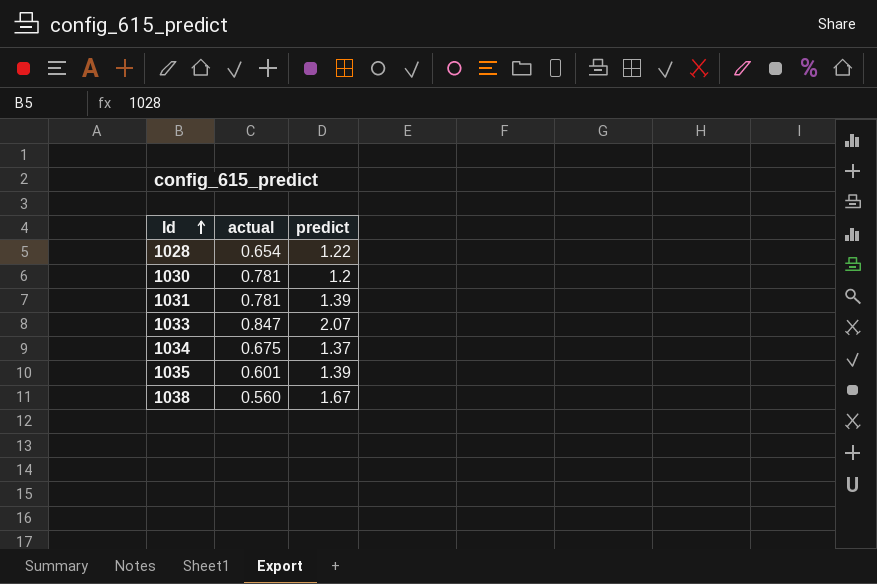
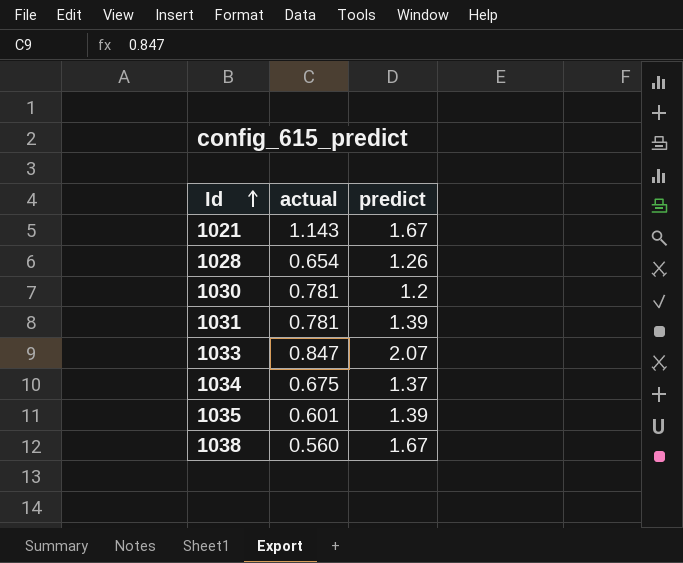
row 1021: none -> 1.143 | 1.67
1028 | predict: 1.22 -> 1.26

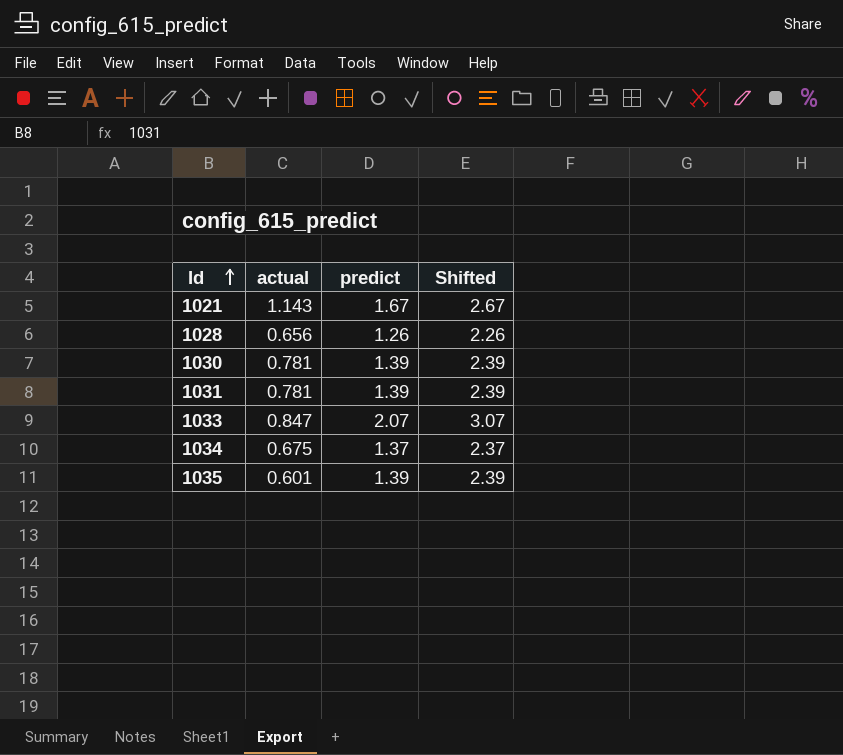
column Shifted | formula: none -> [predict] + 1
row 1038: 0.560 | 1.67 -> none
1028 | actual: 0.654 -> 0.656
1030 | predict: 1.2 -> 1.39

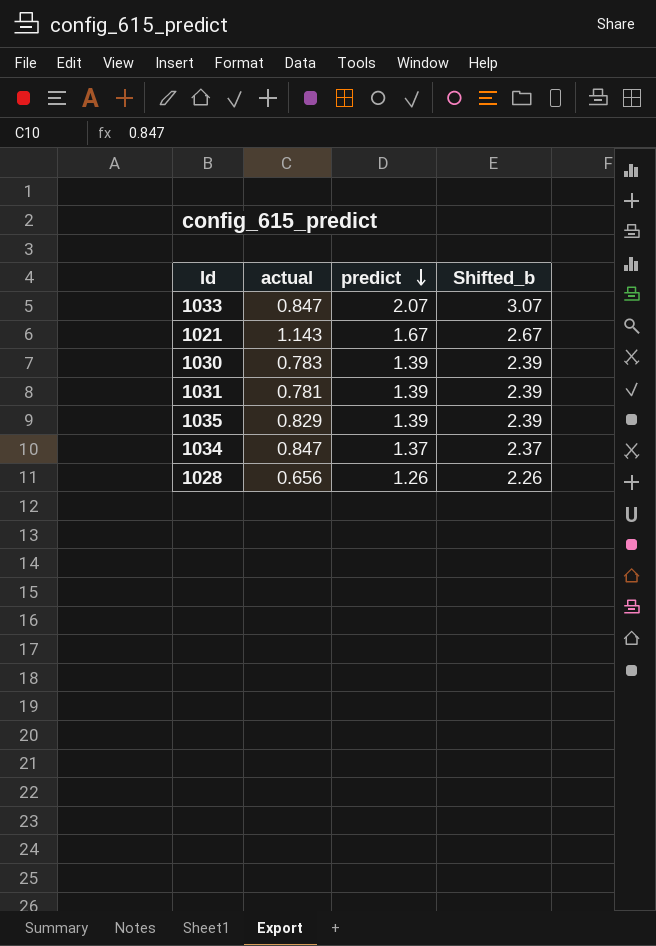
row order: Id ascending -> predict descending
column name: Shifted -> Shifted_b
1030 | actual: 0.781 -> 0.783
1035 | actual: 0.601 -> 0.829
1034 | actual: 0.675 -> 0.847

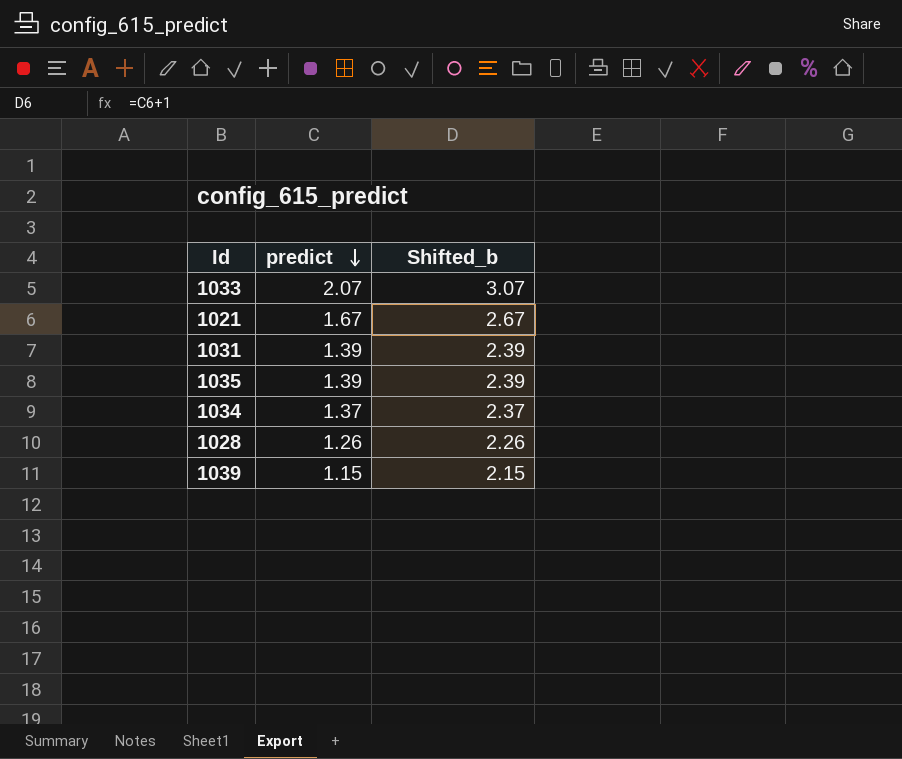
column actual | position: 2 -> none
row 1030: 0.783 | 1.39 | 2.39 -> none
row 1039: none -> 1.15 | 2.15

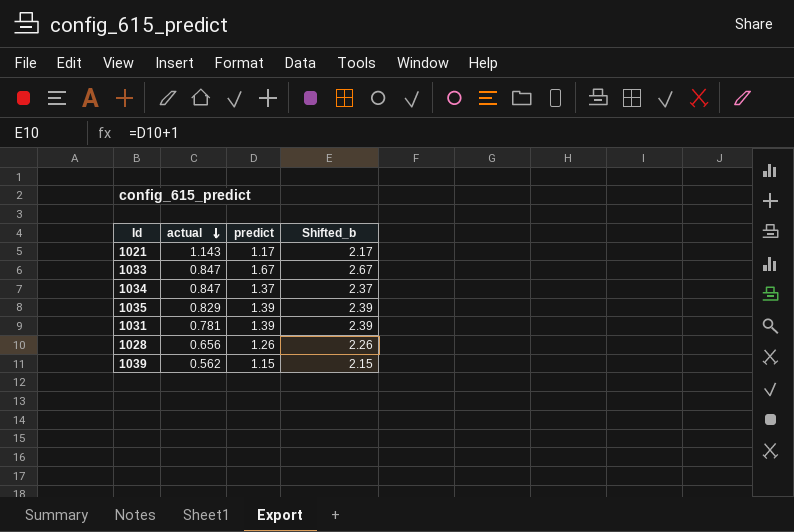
row order: predict descending -> actual descending
column actual | position: none -> 2
1021 | predict: 1.67 -> 1.17
1021 | Shifted_b: 2.67 -> 2.17
1033 | predict: 2.07 -> 1.67
1033 | Shifted_b: 3.07 -> 2.67

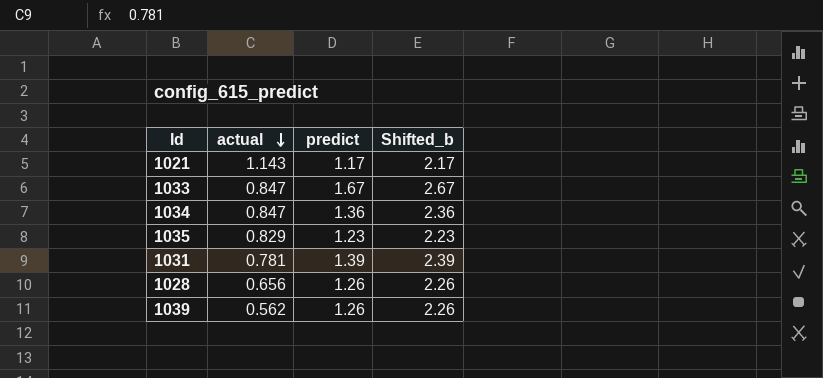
1034 | predict: 1.37 -> 1.36
1034 | Shifted_b: 2.37 -> 2.36
1035 | predict: 1.39 -> 1.23
1035 | Shifted_b: 2.39 -> 2.23
1039 | predict: 1.15 -> 1.26
1039 | Shifted_b: 2.15 -> 2.26

